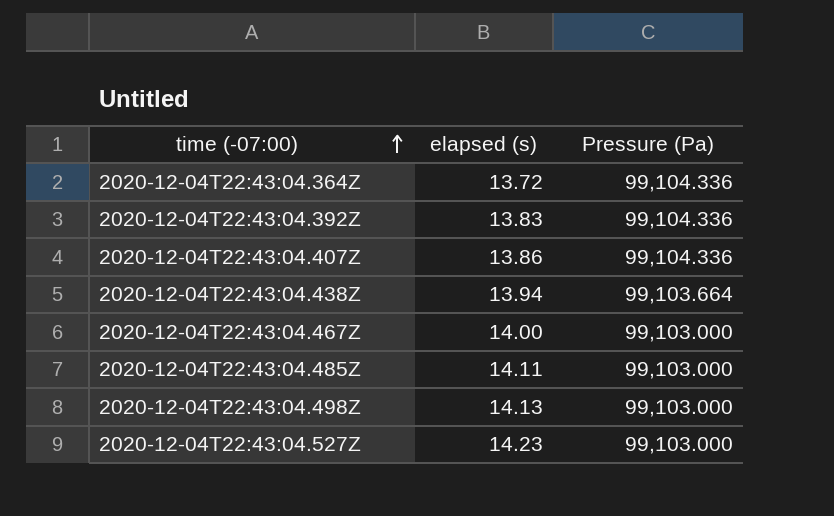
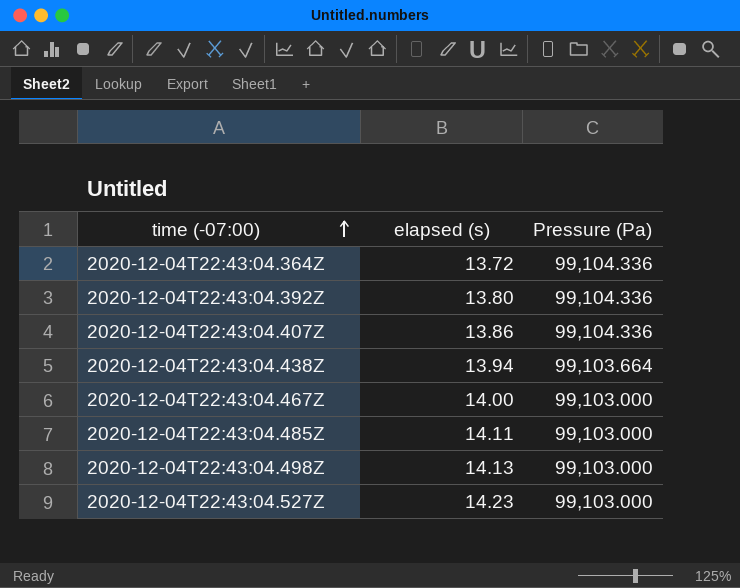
2020-12-04T22:43:04.392Z | elapsed (s): 13.83 -> 13.80

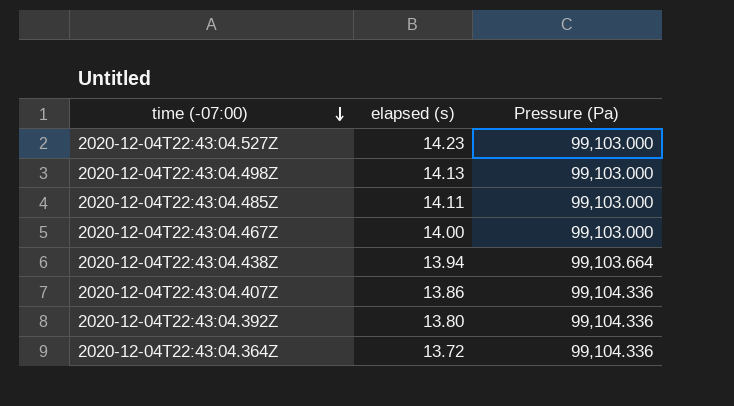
row order: time (-07:00) ascending -> time (-07:00) descending

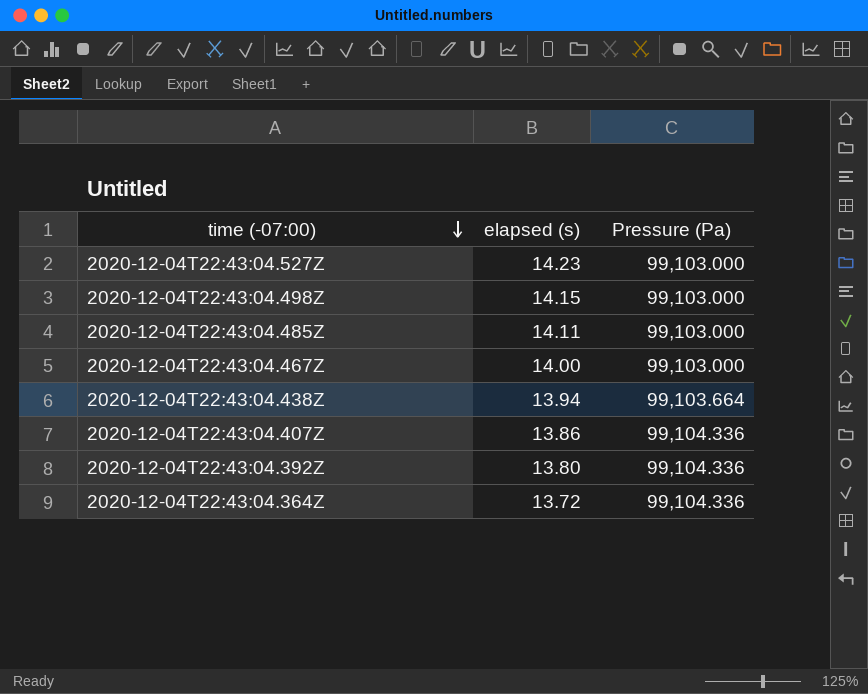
2020-12-04T22:43:04.498Z | elapsed (s): 14.13 -> 14.15

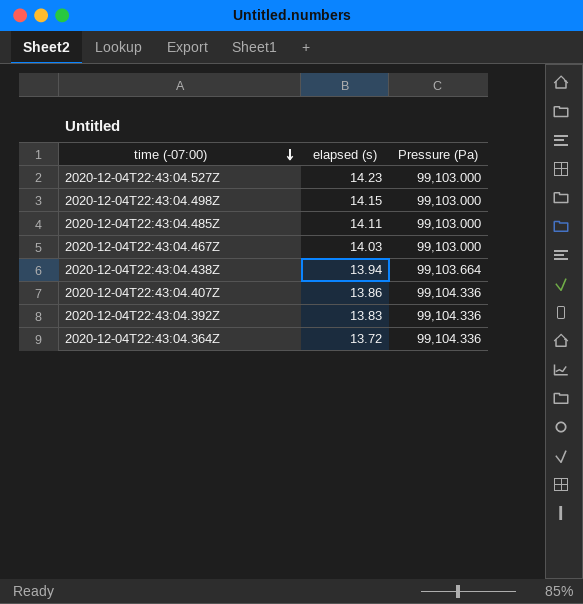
2020-12-04T22:43:04.467Z | elapsed (s): 14.00 -> 14.03
2020-12-04T22:43:04.392Z | elapsed (s): 13.80 -> 13.83

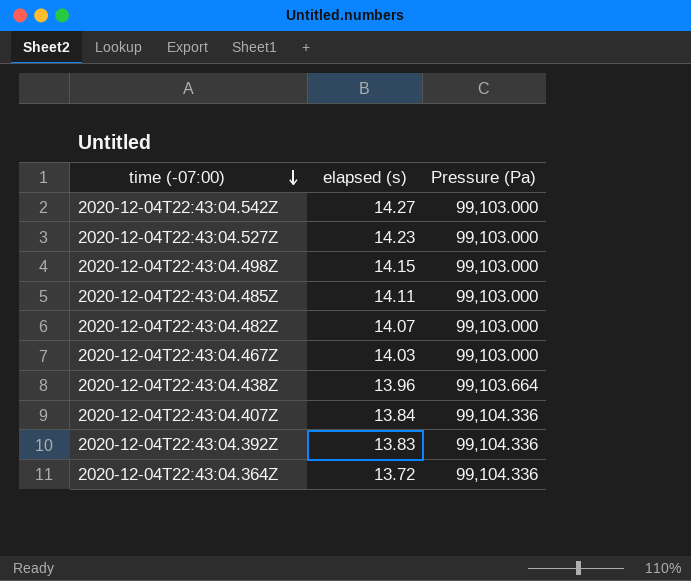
row 2020-12-04T22:43:04.542Z: none -> 14.27 | 99,103.000
row 2020-12-04T22:43:04.482Z: none -> 14.07 | 99,103.000
2020-12-04T22:43:04.438Z | elapsed (s): 13.94 -> 13.96
2020-12-04T22:43:04.407Z | elapsed (s): 13.86 -> 13.84

